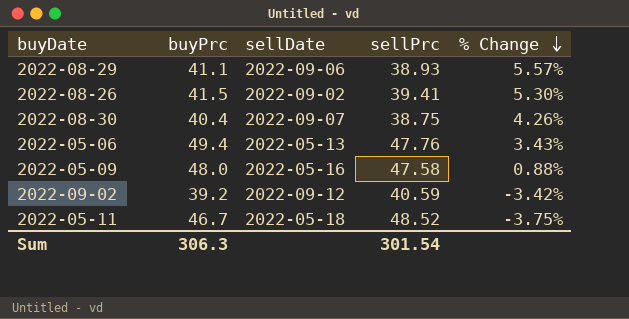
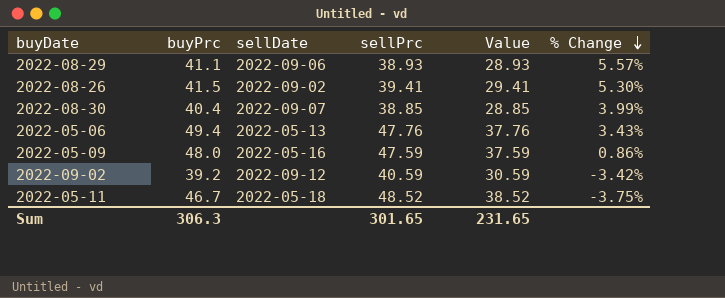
column Value | formula: none -> [sellPrc] - 10
2022-08-30 | sellPrc: 38.75 -> 38.85
2022-08-30 | % Change: 4.26% -> 3.99%
2022-05-09 | sellPrc: 47.58 -> 47.59
2022-05-09 | % Change: 0.88% -> 0.86%
Sum | sellPrc: 301.54 -> 301.65

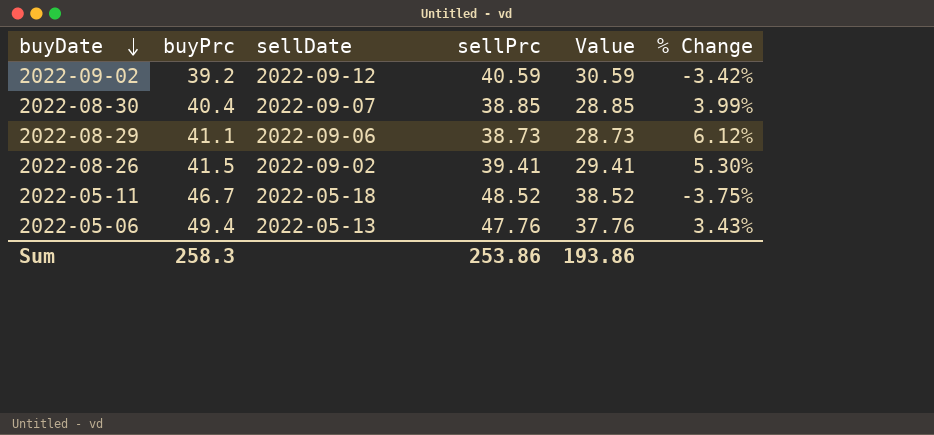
row order: % Change descending -> buyDate descending
row 2022-05-09: 48.0 | 2022-05-16 | 47.59 | 37.59 | 0.86% -> none
2022-08-29 | sellPrc: 38.93 -> 38.73
2022-08-29 | Value: 28.93 -> 28.73
2022-08-29 | % Change: 5.57% -> 6.12%
Sum | buyPrc: 306.3 -> 258.3
Sum | sellPrc: 301.65 -> 253.86
Sum | Value: 231.65 -> 193.86

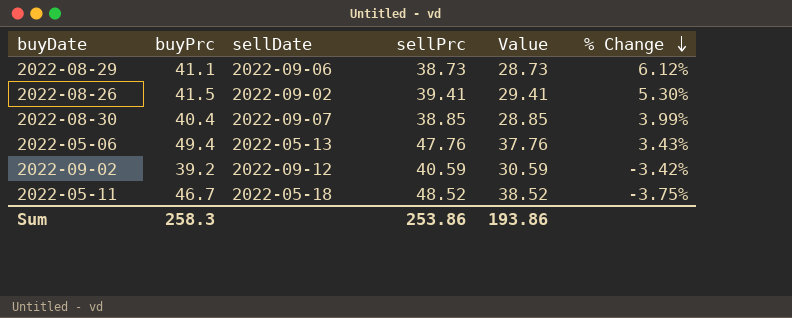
row order: buyDate descending -> % Change descending

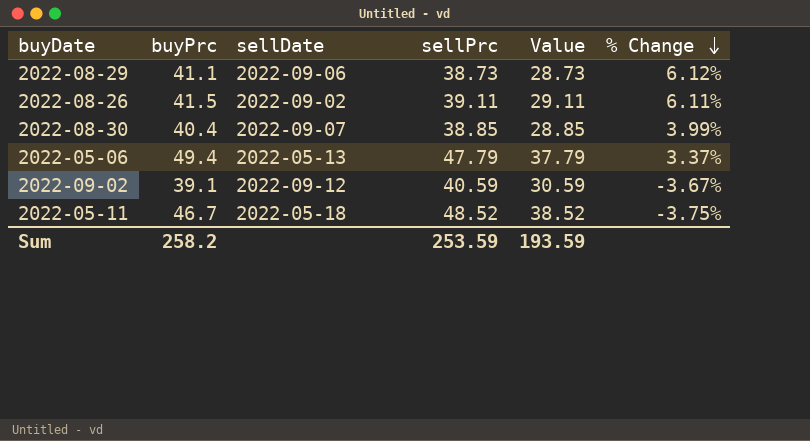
2022-08-26 | sellPrc: 39.41 -> 39.11
2022-08-26 | Value: 29.41 -> 29.11
2022-08-26 | % Change: 5.30% -> 6.11%
2022-05-06 | sellPrc: 47.76 -> 47.79
2022-05-06 | Value: 37.76 -> 37.79
2022-05-06 | % Change: 3.43% -> 3.37%
2022-09-02 | buyPrc: 39.2 -> 39.1
2022-09-02 | % Change: -3.42% -> -3.67%
Sum | buyPrc: 258.3 -> 258.2
Sum | sellPrc: 253.86 -> 253.59
Sum | Value: 193.86 -> 193.59

